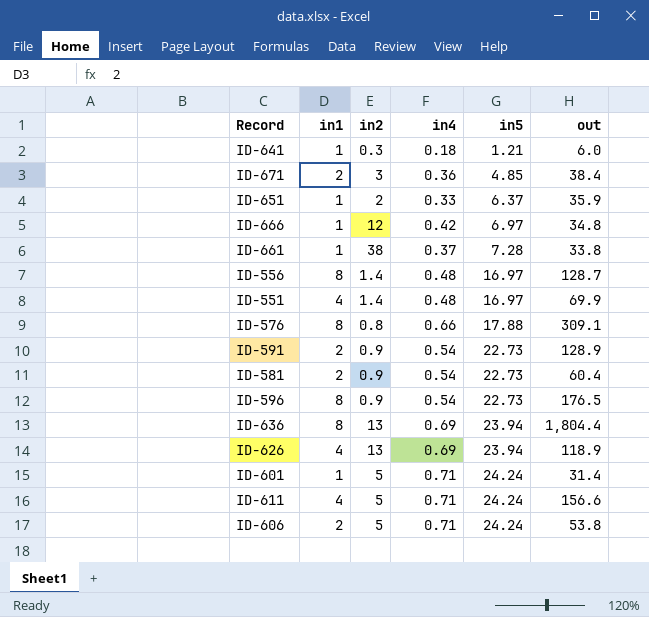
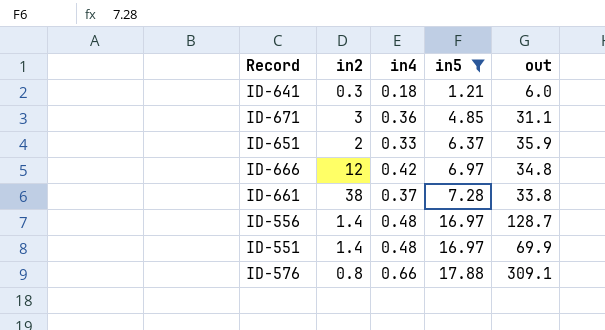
filter: none -> in5 <= 17.88
column in1 | position: 2 -> none
ID-671 | out: 38.4 -> 31.1

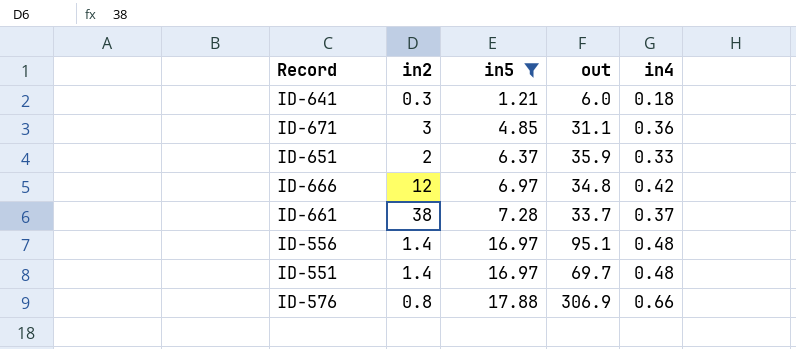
column in4 | position: 3 -> 5
ID-661 | out: 33.8 -> 33.7
ID-556 | out: 128.7 -> 95.1
ID-551 | out: 69.9 -> 69.7
ID-576 | out: 309.1 -> 306.9

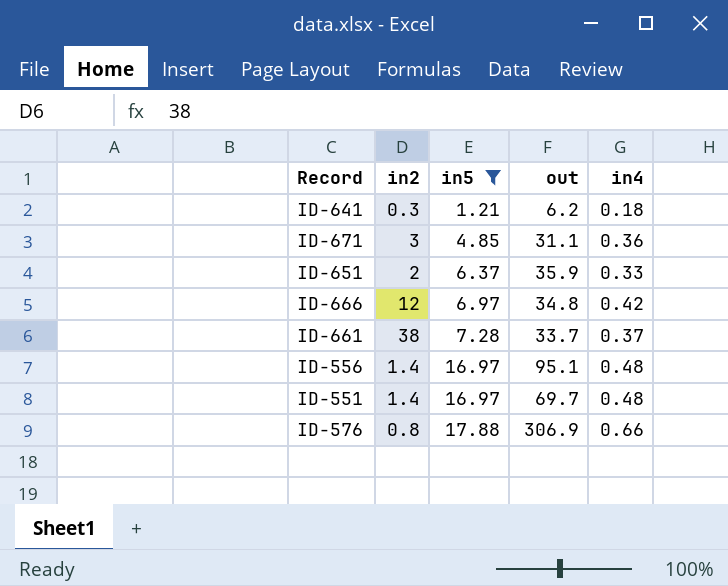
ID-641 | out: 6.0 -> 6.2

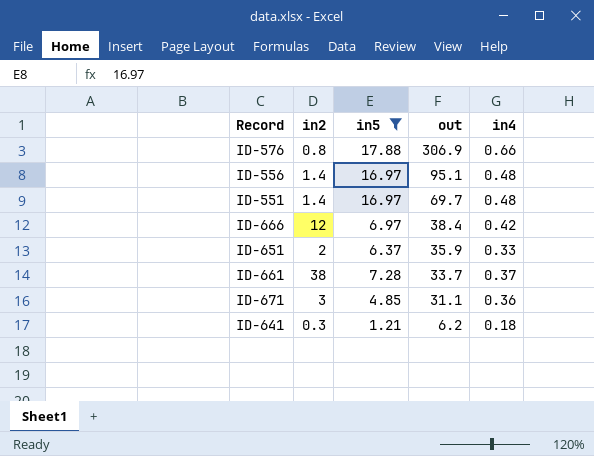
row order: in5 ascending -> out descending
ID-666 | out: 34.8 -> 38.4

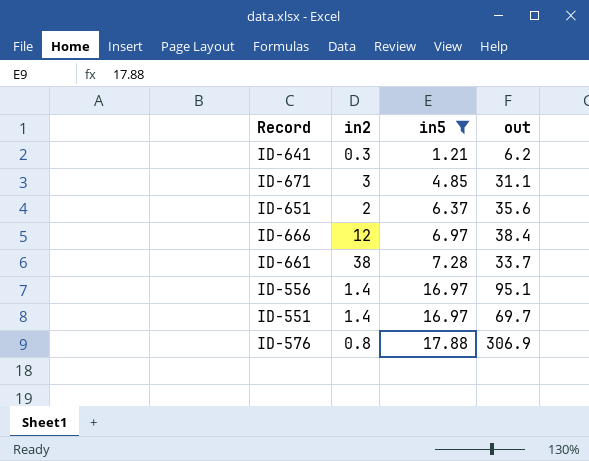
row order: out descending -> in5 ascending
column in4 | position: 5 -> none
ID-651 | out: 35.9 -> 35.6

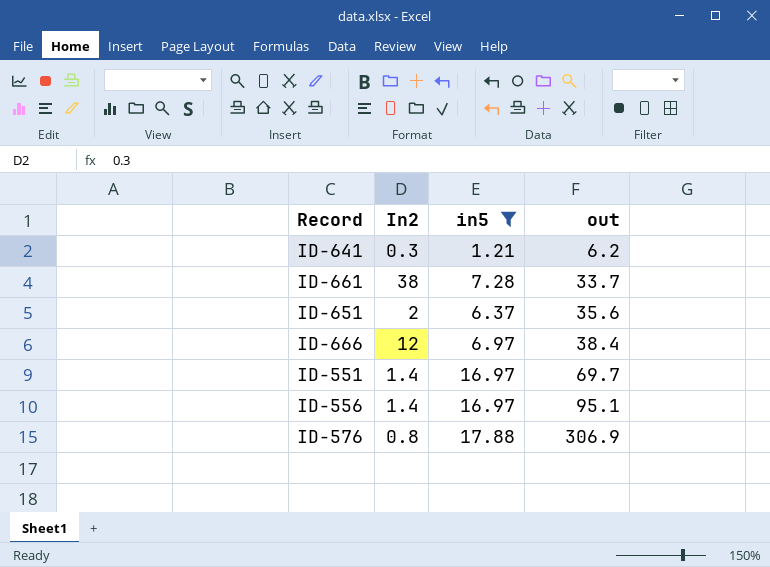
row order: in5 ascending -> out ascending
column name: in2 -> In2
row ID-671: 3 | 4.85 | 31.1 -> none

